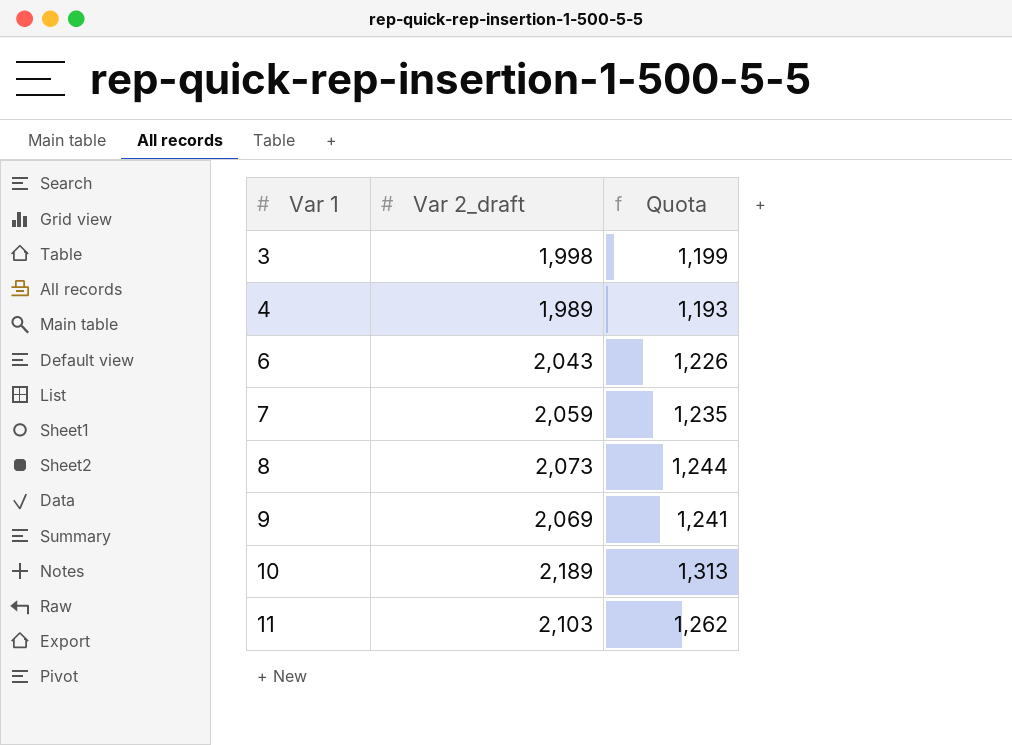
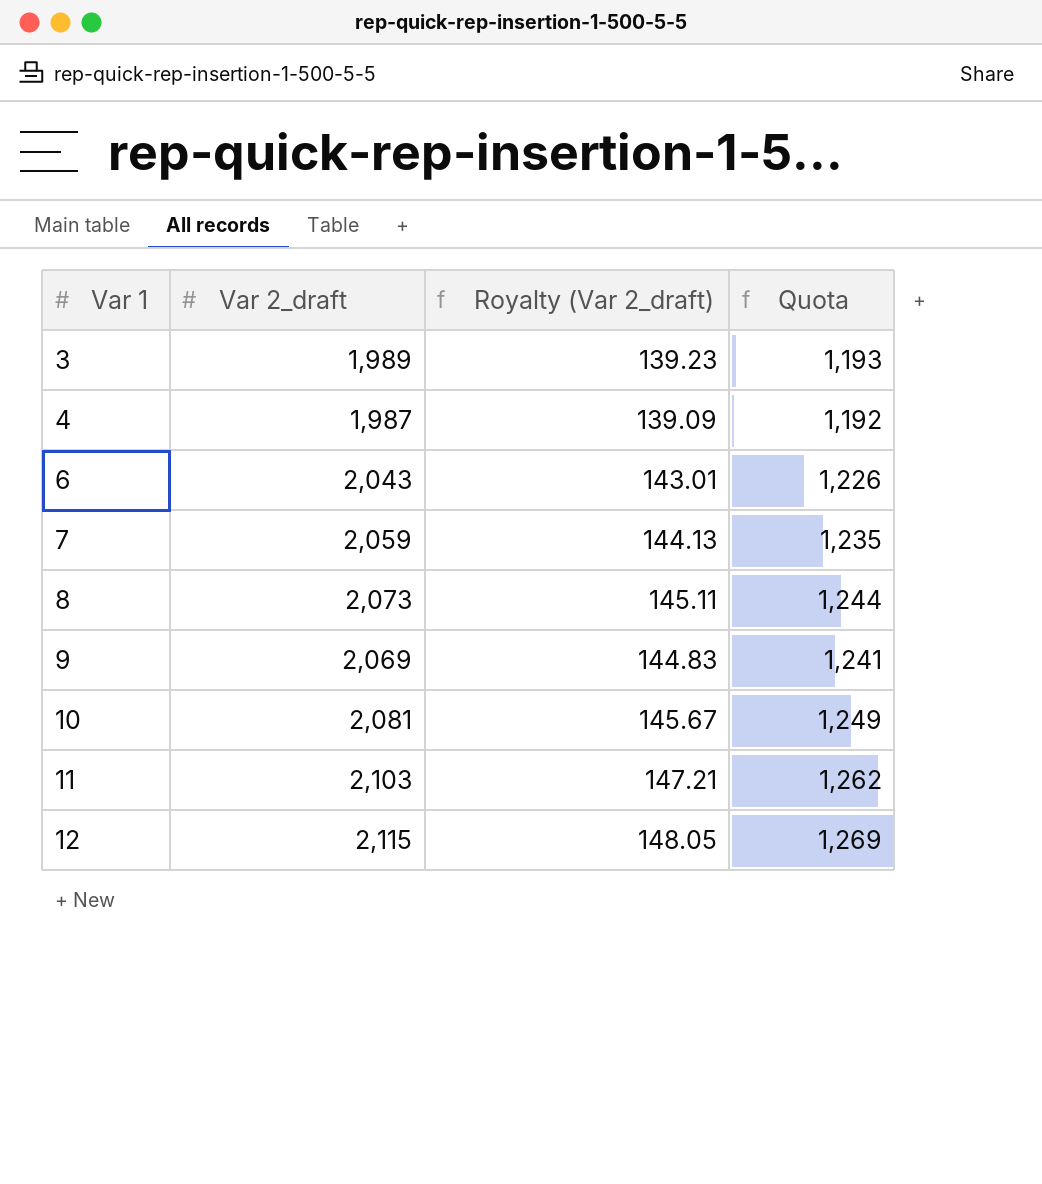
column Royalty (Var 2_draft) | formula: none -> [Var 2_draft] * 0.07
3 | Var 2_draft: 1,998 -> 1,989
3 | Quota: 1,199 -> 1,193
4 | Var 2_draft: 1,989 -> 1,987
4 | Quota: 1,193 -> 1,192
10 | Var 2_draft: 2,189 -> 2,081
10 | Quota: 1,313 -> 1,249
row 12: none -> 2,115 | 148.05 | 1,269

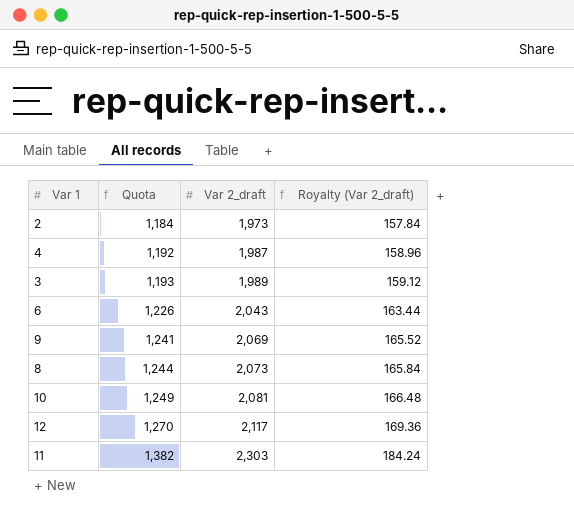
row order: Var 1 ascending -> Quota ascending
column Quota | position: 4 -> 2
column Royalty (Var 2_draft) | formula: [Var 2_draft] * 0.07 -> [Var 2_draft] * 0.08
row 7: 2,059 | 144.13 | 1,235 -> none
row 2: none -> 1,184 | 1,973 | 157.84
12 | Quota: 1,269 -> 1,270
12 | Var 2_draft: 2,115 -> 2,117
11 | Quota: 1,262 -> 1,382
11 | Var 2_draft: 2,103 -> 2,303

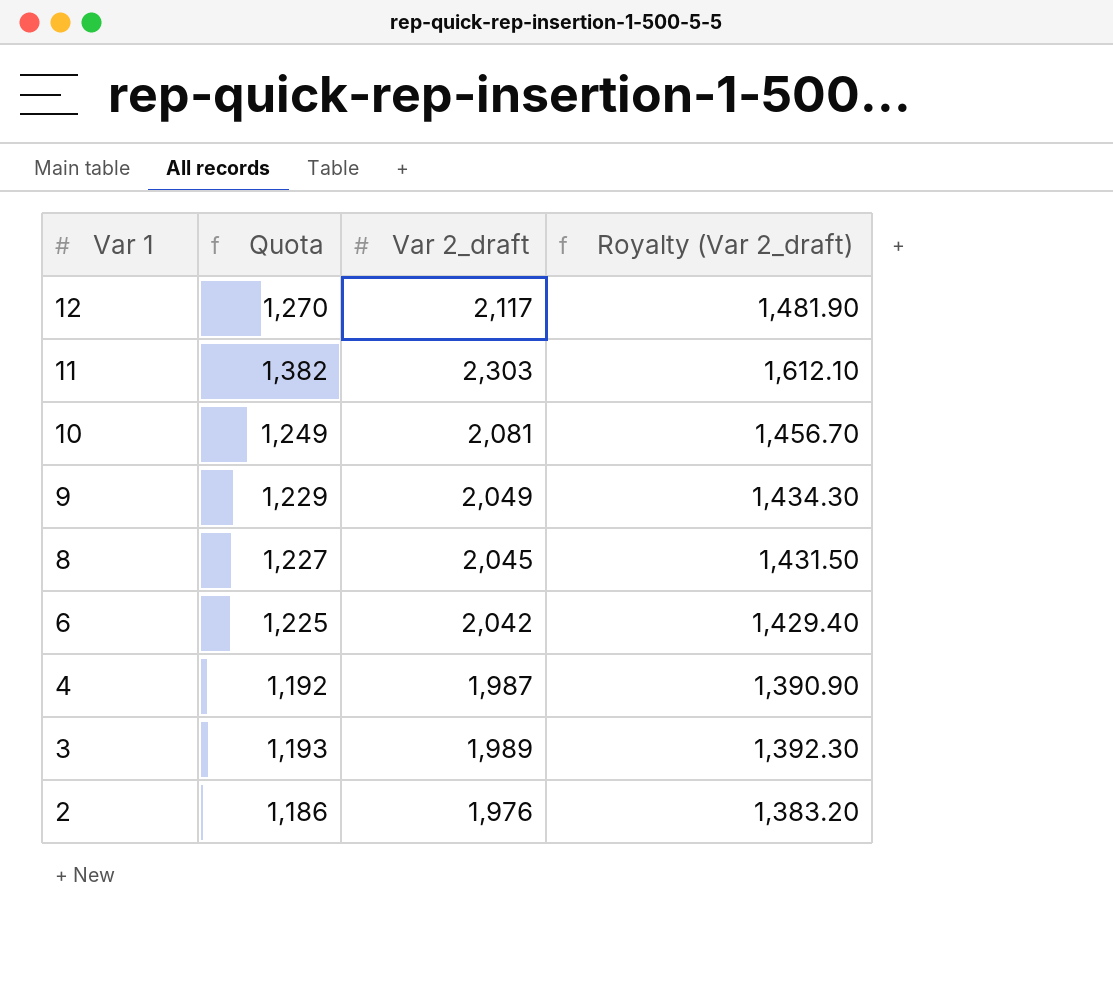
row order: Quota ascending -> Var 1 descending
column Royalty (Var 2_draft) | formula: [Var 2_draft] * 0.08 -> [Var 2_draft] * 0.7
9 | Quota: 1,241 -> 1,229
9 | Var 2_draft: 2,069 -> 2,049
8 | Quota: 1,244 -> 1,227
8 | Var 2_draft: 2,073 -> 2,045
6 | Quota: 1,226 -> 1,225
6 | Var 2_draft: 2,043 -> 2,042
2 | Quota: 1,184 -> 1,186
2 | Var 2_draft: 1,973 -> 1,976

